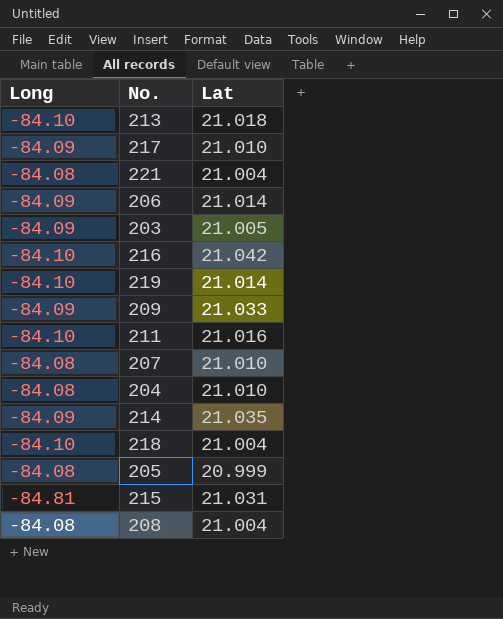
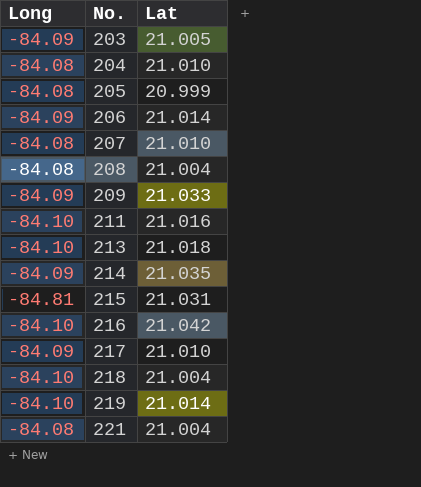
row order: none -> No. ascending

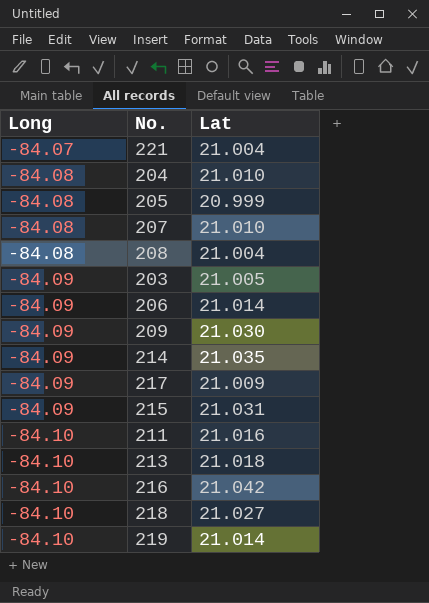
row order: No. ascending -> Long descending
221 | Long: -84.08 -> -84.07
209 | Lat: 21.033 -> 21.030
217 | Lat: 21.010 -> 21.009
215 | Long: -84.81 -> -84.09
218 | Lat: 21.004 -> 21.027

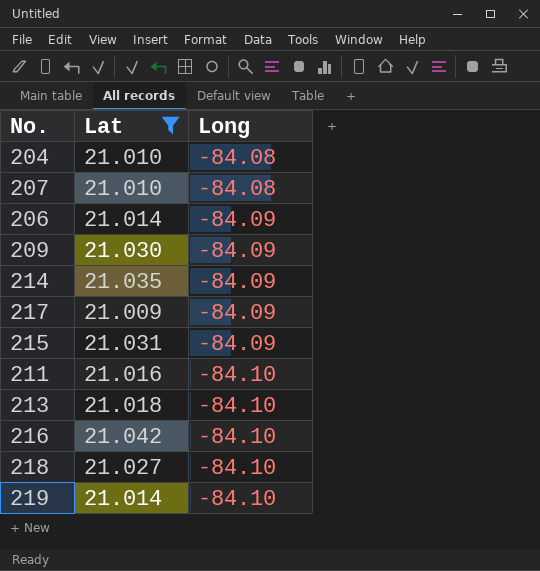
filter: none -> Lat >= 21.009
column Long | position: 1 -> 3

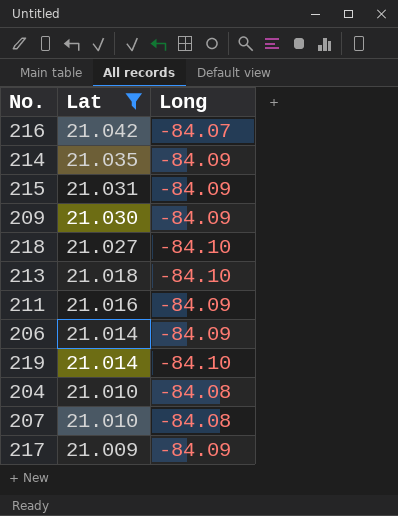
row order: Long descending -> Lat descending
216 | Long: -84.10 -> -84.07
211 | Long: -84.10 -> -84.09

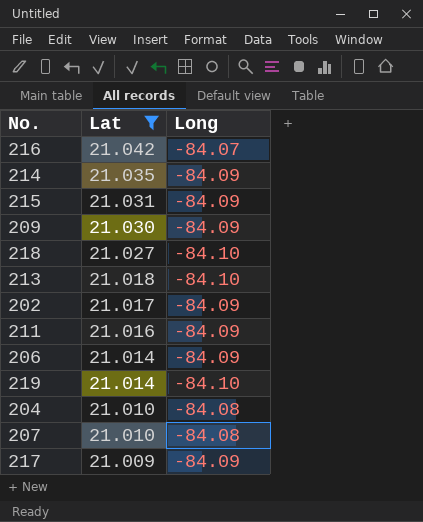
row 202: none -> 21.017 | -84.09

